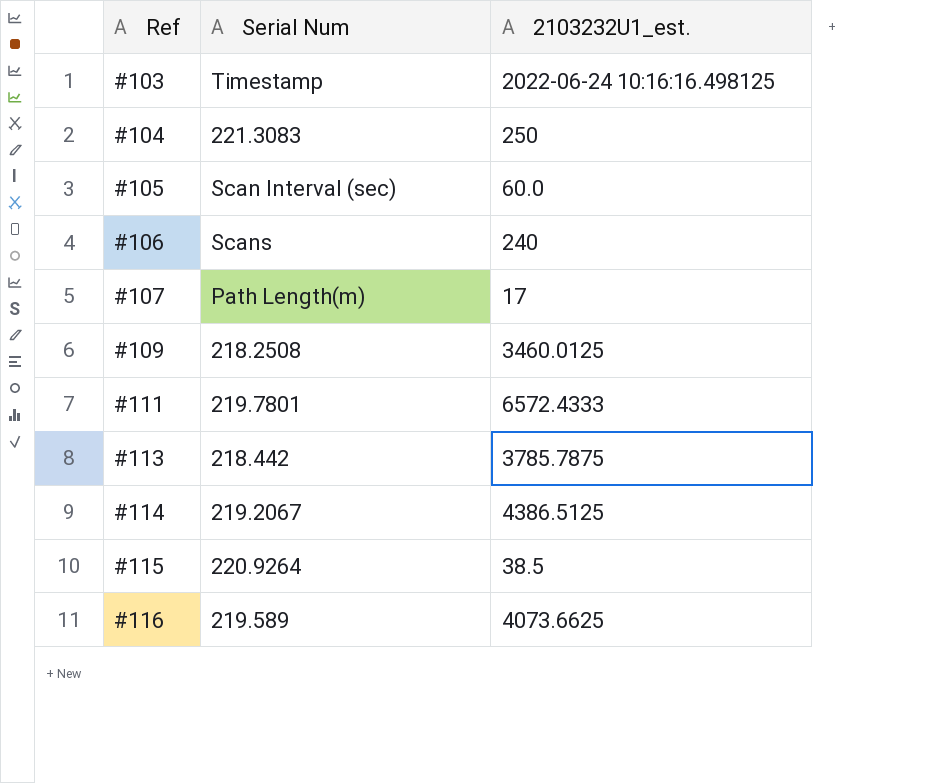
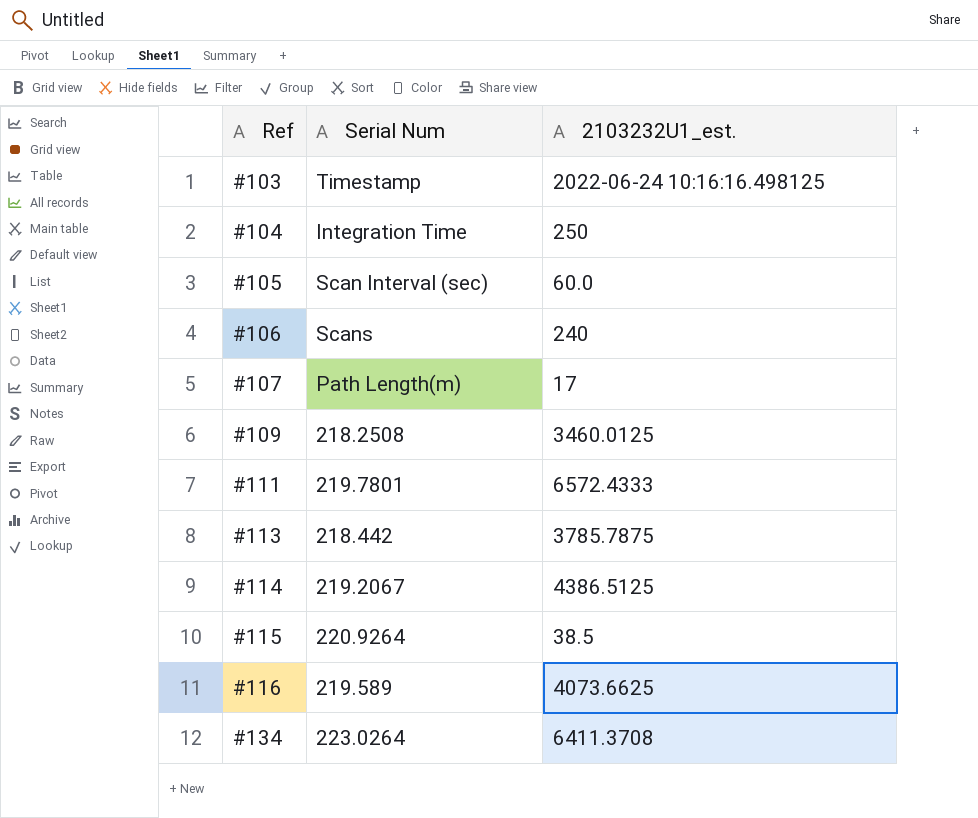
#104 | Serial Num: 221.3083 -> Integration Time
row #134: none -> 223.0264 | 6411.3708

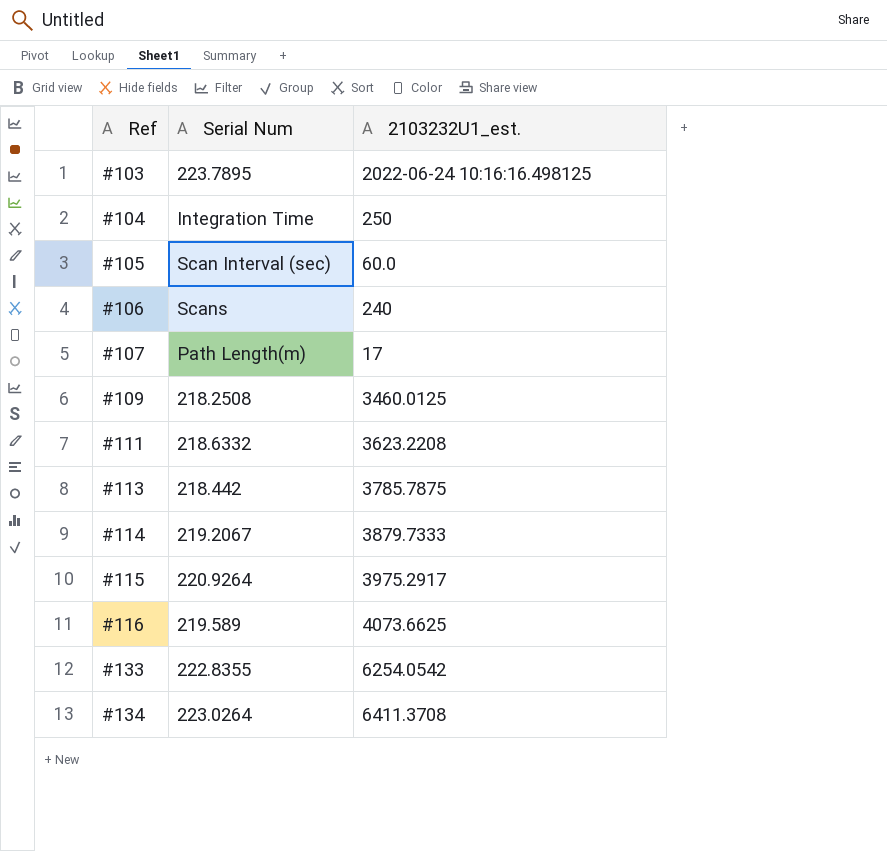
#103 | Serial Num: Timestamp -> 223.7895
#111 | Serial Num: 219.7801 -> 218.6332
#111 | 2103232U1_est.: 6572.4333 -> 3623.2208
#114 | 2103232U1_est.: 4386.5125 -> 3879.7333
#115 | 2103232U1_est.: 38.5 -> 3975.2917
row #133: none -> 222.8355 | 6254.0542

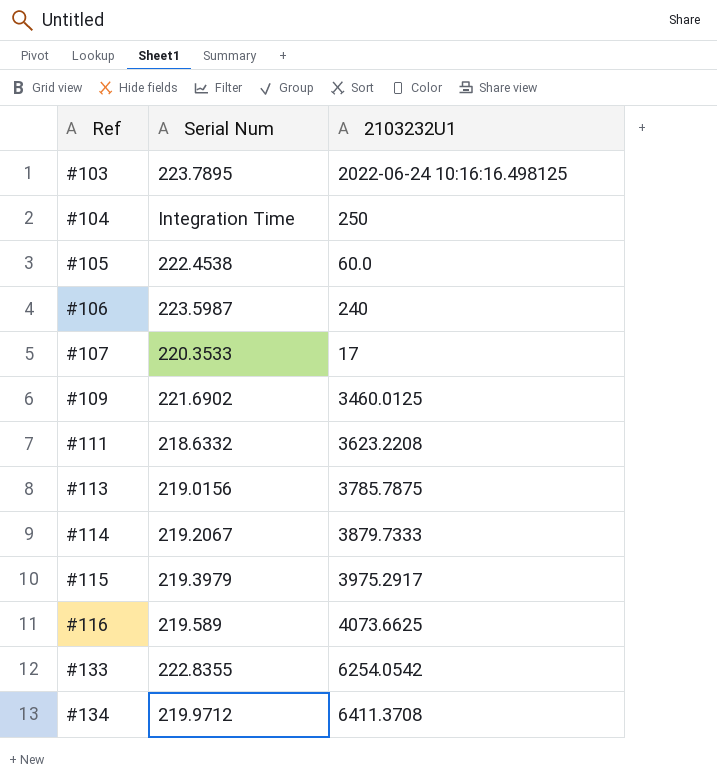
column name: 2103232U1_est. -> 2103232U1
#105 | Serial Num: Scan Interval (sec) -> 222.4538
#106 | Serial Num: Scans -> 223.5987
#107 | Serial Num: Path Length(m) -> 220.3533
#109 | Serial Num: 218.2508 -> 221.6902
#113 | Serial Num: 218.442 -> 219.0156
#115 | Serial Num: 220.9264 -> 219.3979
#134 | Serial Num: 223.0264 -> 219.9712

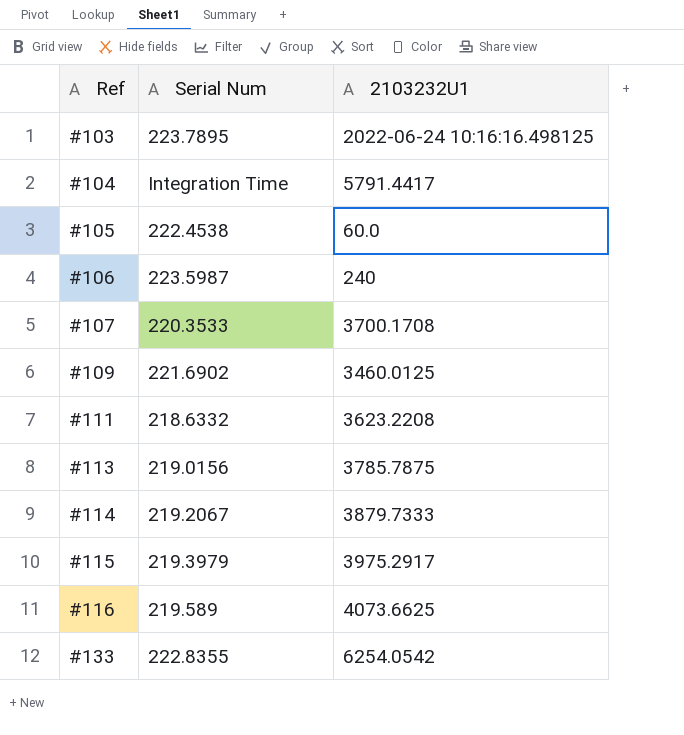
row #134: 219.9712 | 6411.3708 -> none
#104 | 2103232U1: 250 -> 5791.4417
#107 | 2103232U1: 17 -> 3700.1708

